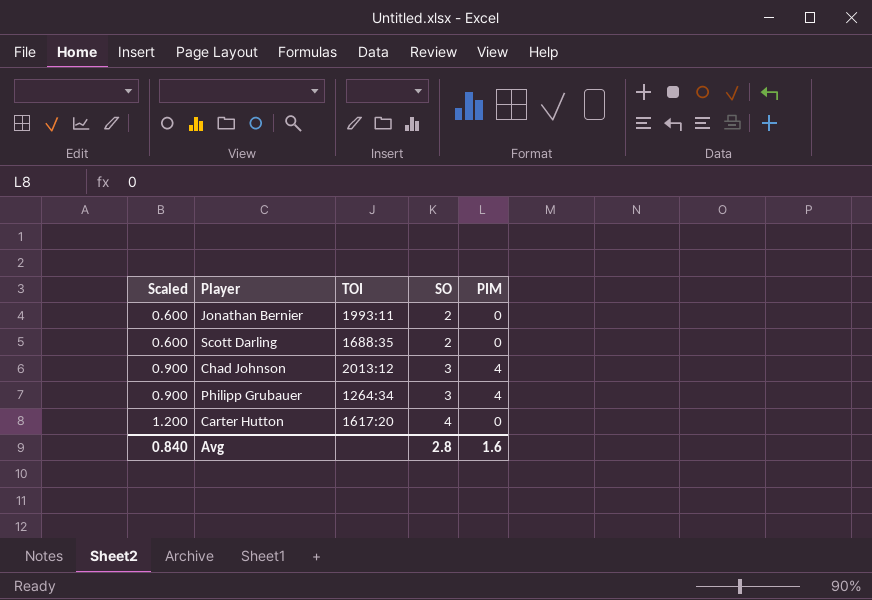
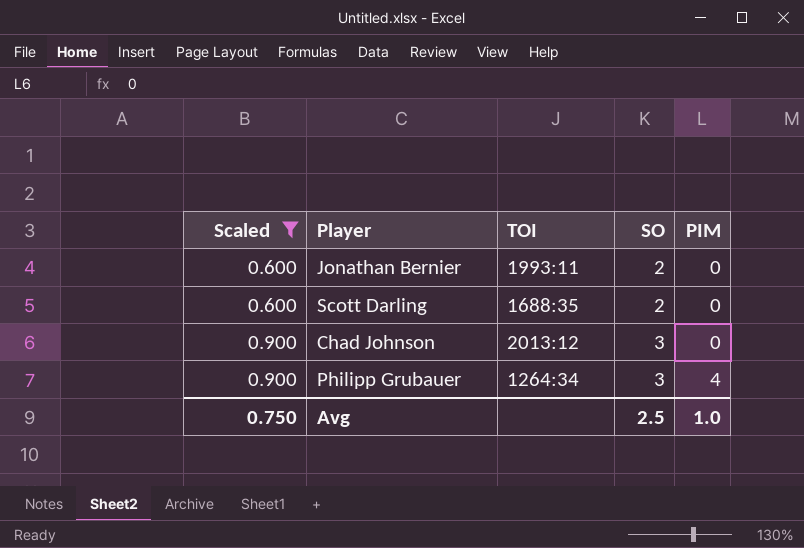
filter: none -> Scaled != 1.200
Chad Johnson | PIM: 4 -> 0
Avg | Scaled: 0.840 -> 0.750
Avg | SO: 2.8 -> 2.5
Avg | PIM: 1.6 -> 1.0

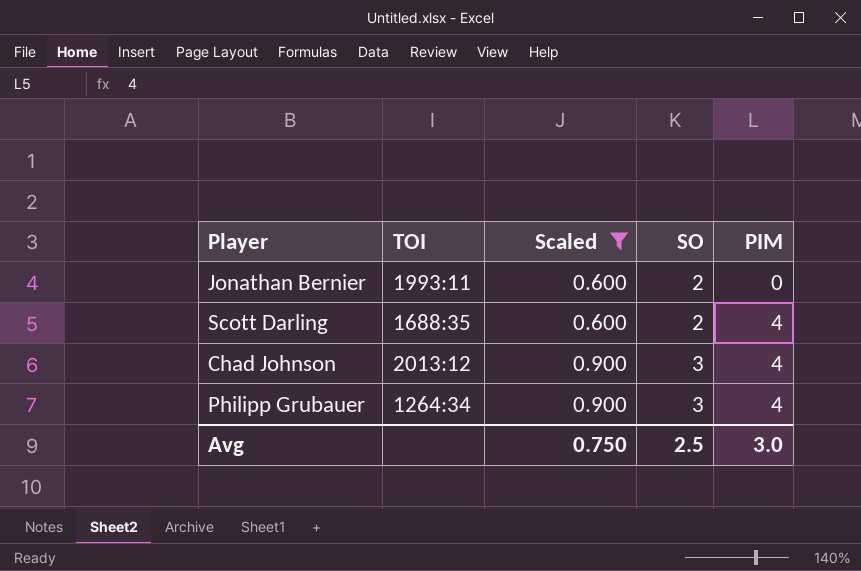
column Scaled | position: 1 -> 3
Scott Darling | PIM: 0 -> 4
Chad Johnson | PIM: 0 -> 4
Avg | PIM: 1.0 -> 3.0

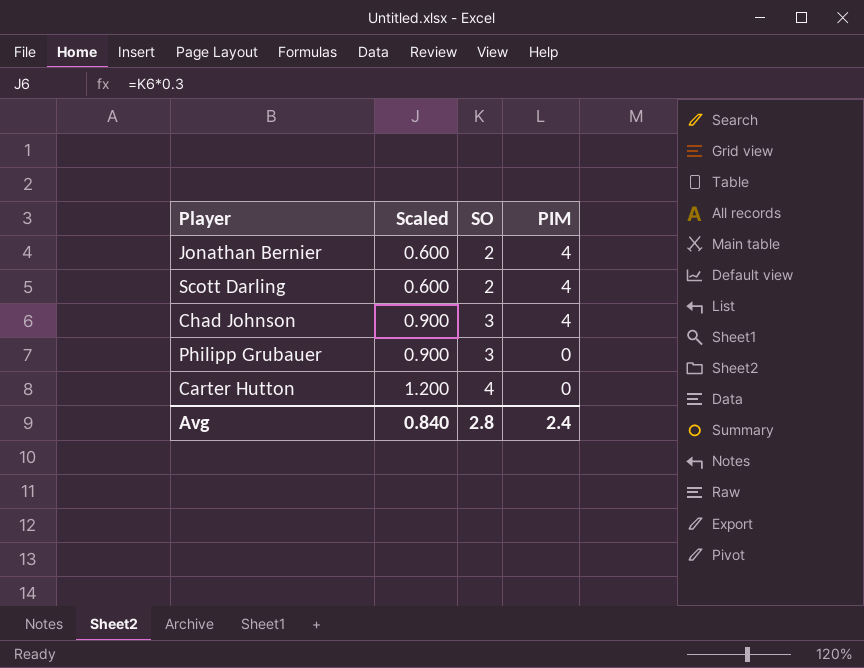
filter: Scaled != 1.200 -> none
column TOI | position: 2 -> none
Jonathan Bernier | PIM: 0 -> 4
Philipp Grubauer | PIM: 4 -> 0
Avg | Scaled: 0.750 -> 0.840
Avg | SO: 2.5 -> 2.8
Avg | PIM: 3.0 -> 2.4

